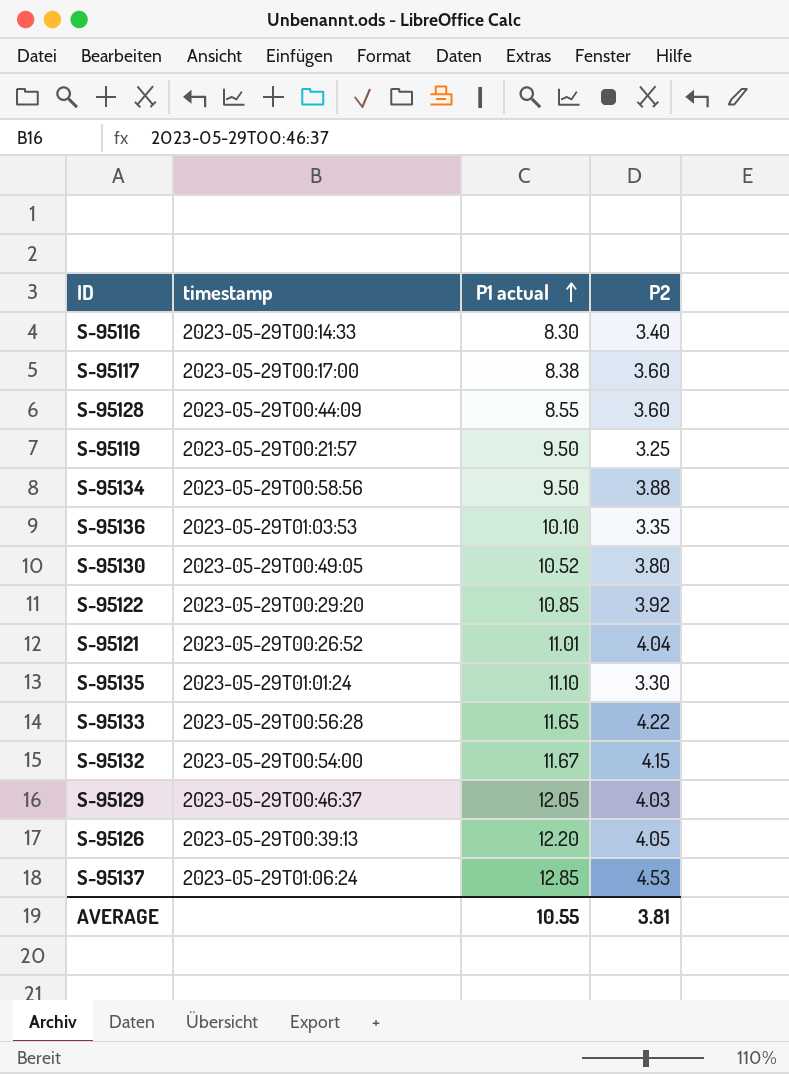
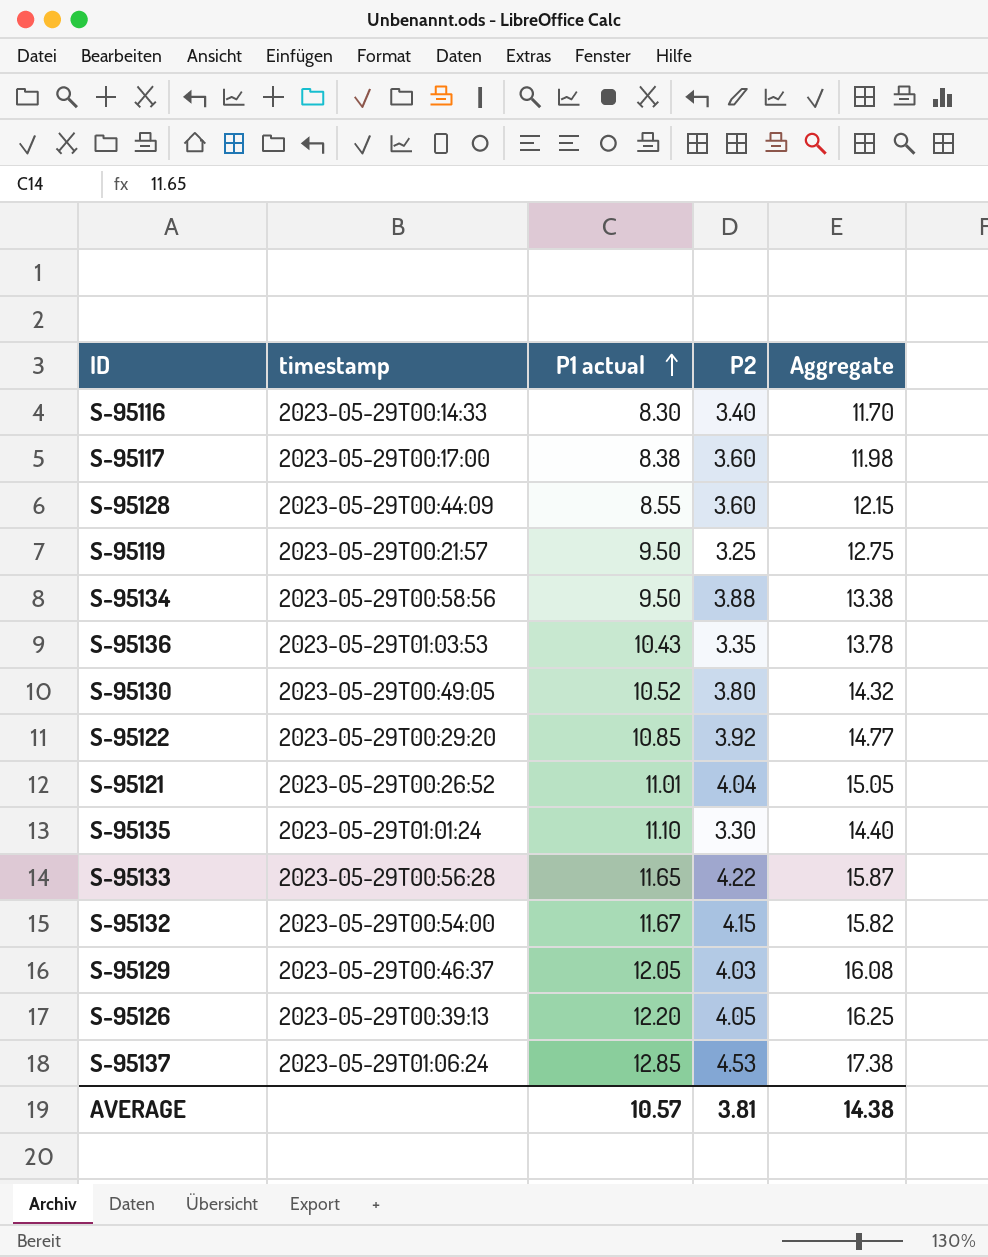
column Aggregate | formula: none -> [P1 actual] + [P2]
S-95136 | P1 actual: 10.10 -> 10.43
AVERAGE | P1 actual: 10.55 -> 10.57

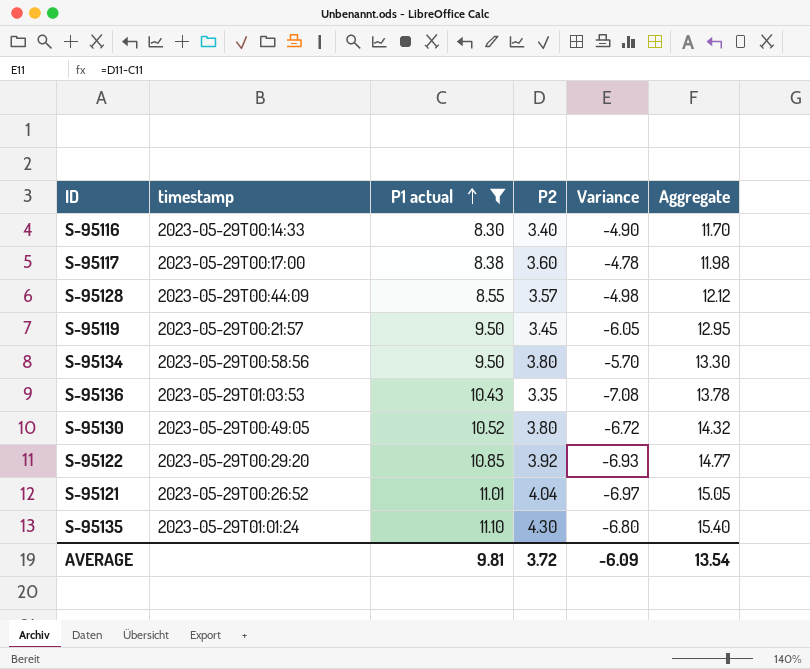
filter: none -> P1 actual <= 11.10
column Variance | formula: none -> [P2] - [P1 actual]
S-95128 | P2: 3.60 -> 3.57
S-95128 | Aggregate: 12.15 -> 12.12
S-95119 | P2: 3.25 -> 3.45
S-95119 | Aggregate: 12.75 -> 12.95
S-95134 | P2: 3.88 -> 3.80
S-95134 | Aggregate: 13.38 -> 13.30
S-95135 | P2: 3.30 -> 4.30
S-95135 | Aggregate: 14.40 -> 15.40
AVERAGE | P1 actual: 10.57 -> 9.81
AVERAGE | P2: 3.81 -> 3.72
AVERAGE | Aggregate: 14.38 -> 13.54

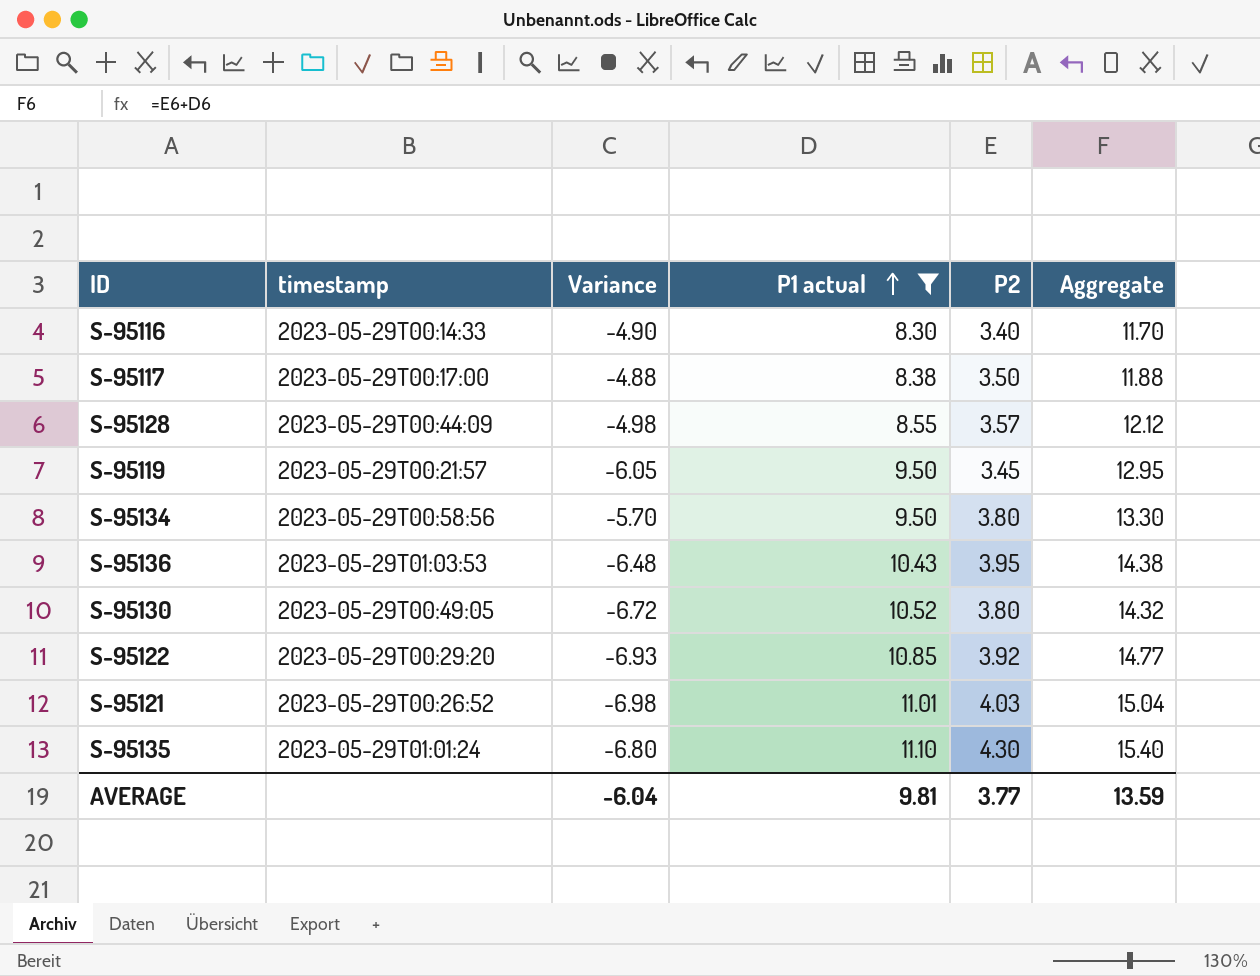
column Variance | position: 5 -> 3
S-95117 | Variance: -4.78 -> -4.88
S-95117 | P2: 3.60 -> 3.50
S-95117 | Aggregate: 11.98 -> 11.88
S-95136 | Variance: -7.08 -> -6.48
S-95136 | P2: 3.35 -> 3.95
S-95136 | Aggregate: 13.78 -> 14.38
S-95121 | Variance: -6.97 -> -6.98
S-95121 | P2: 4.04 -> 4.03
S-95121 | Aggregate: 15.05 -> 15.04
AVERAGE | Variance: -6.09 -> -6.04
AVERAGE | P2: 3.72 -> 3.77
AVERAGE | Aggregate: 13.54 -> 13.59

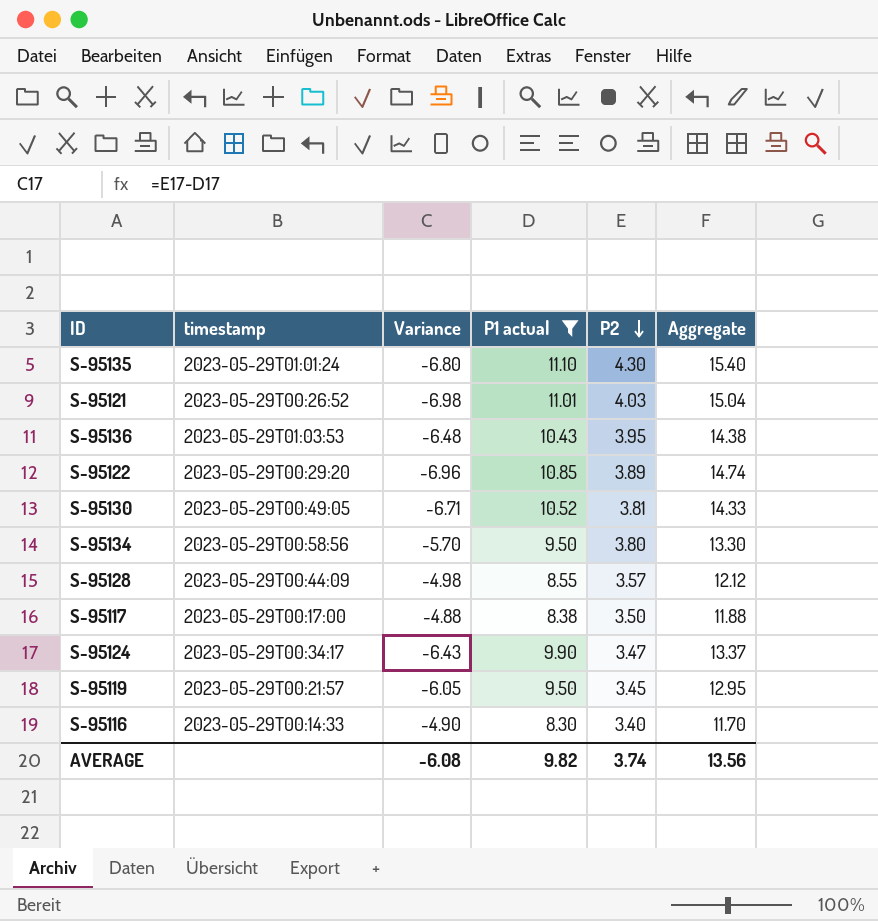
row order: P1 actual ascending -> P2 descending
S-95122 | Variance: -6.93 -> -6.96
S-95122 | P2: 3.92 -> 3.89
S-95122 | Aggregate: 14.77 -> 14.74
S-95130 | Variance: -6.72 -> -6.71
S-95130 | P2: 3.80 -> 3.81
S-95130 | Aggregate: 14.32 -> 14.33
row S-95124: none -> 2023-05-29T00:34:17 | -6.43 | 9.90 | 3.47 | 13.37
AVERAGE | Variance: -6.04 -> -6.08
AVERAGE | P1 actual: 9.81 -> 9.82
AVERAGE | P2: 3.77 -> 3.74
AVERAGE | Aggregate: 13.59 -> 13.56

